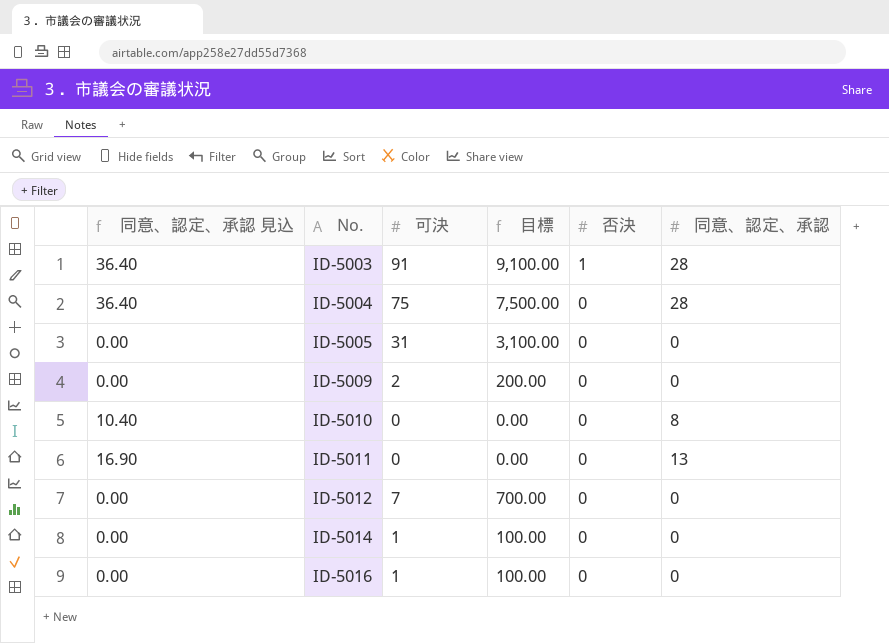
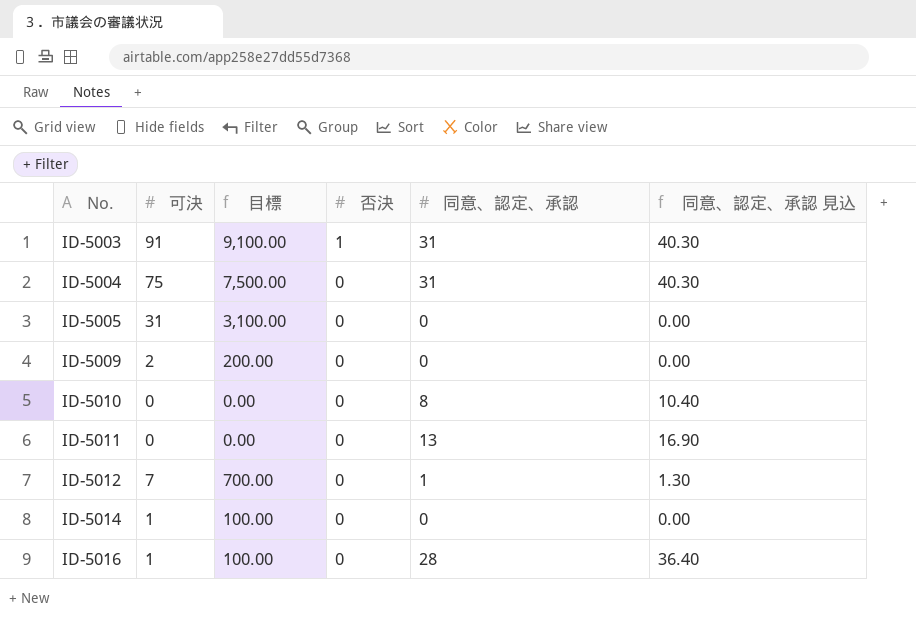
column 同意、認定、承認 見込 | position: 1 -> 6
ID-5003 | 同意、認定、承認: 28 -> 31
ID-5003 | 同意、認定、承認 見込: 36.40 -> 40.30
ID-5004 | 同意、認定、承認: 28 -> 31
ID-5004 | 同意、認定、承認 見込: 36.40 -> 40.30
ID-5012 | 同意、認定、承認: 0 -> 1
ID-5012 | 同意、認定、承認 見込: 0.00 -> 1.30
ID-5016 | 同意、認定、承認: 0 -> 28
ID-5016 | 同意、認定、承認 見込: 0.00 -> 36.40

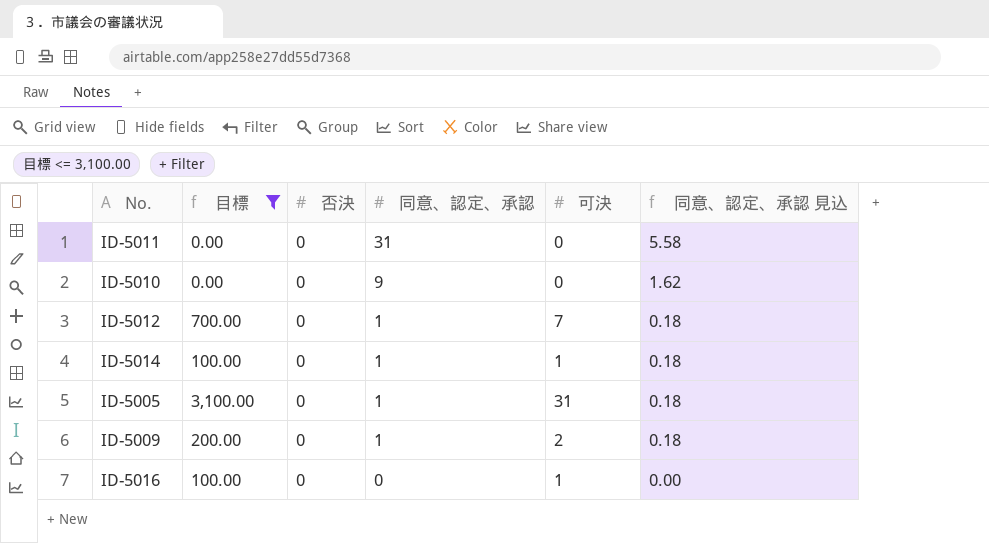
filter: none -> 目標 <= 3,100.00
row order: No. ascending -> 同意、認定、承認 descending
column 可決 | position: 2 -> 5
column 同意、認定、承認 見込 | formula: [同意、認定、承認] * 1.3 -> [同意、認定、承認] * 0.18
ID-5011 | 同意、認定、承認: 13 -> 31
ID-5010 | 同意、認定、承認: 8 -> 9
ID-5014 | 同意、認定、承認: 0 -> 1
ID-5005 | 同意、認定、承認: 0 -> 1
ID-5009 | 同意、認定、承認: 0 -> 1
ID-5016 | 同意、認定、承認: 28 -> 0

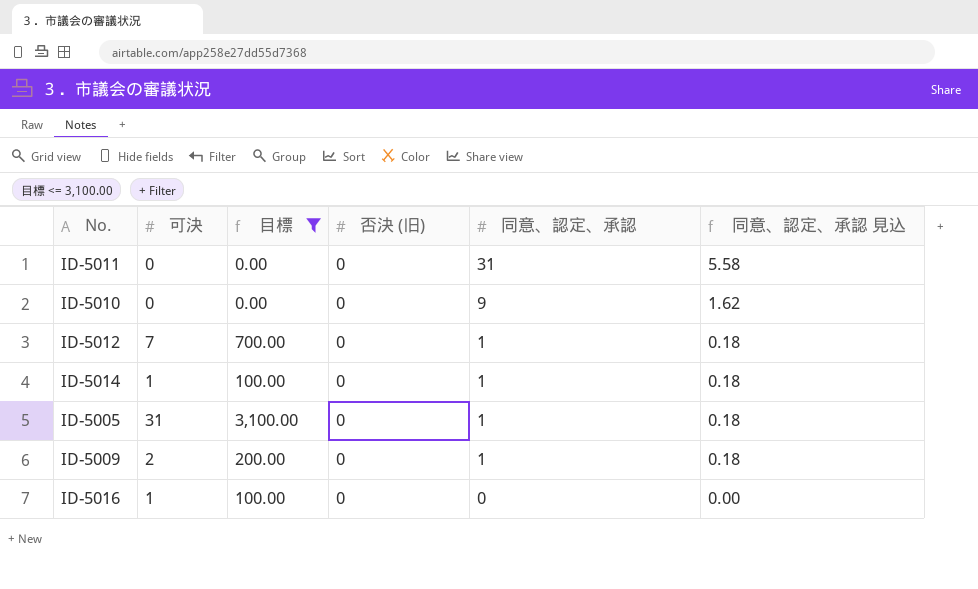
column 可決 | position: 5 -> 2
column name: 否決 -> 否決 (旧)

